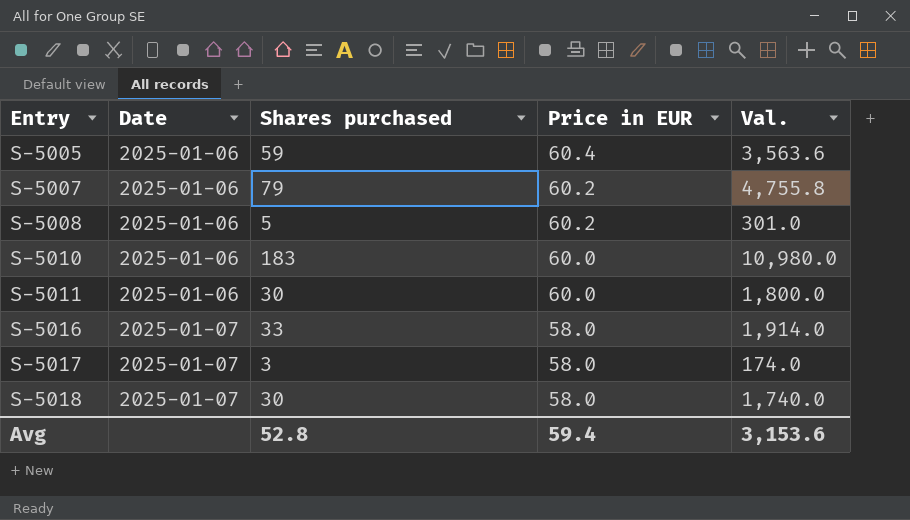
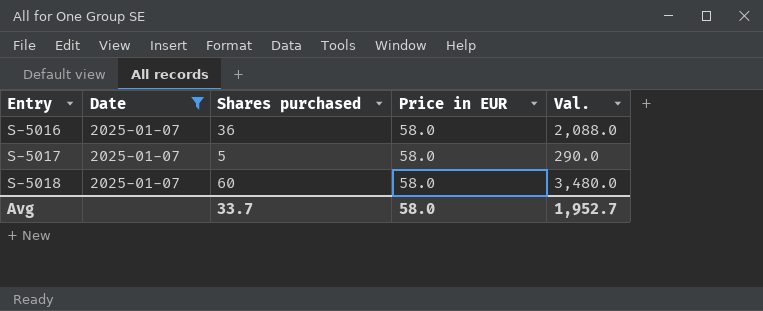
filter: none -> Date = 2025-01-07
S-5016 | Shares purchased: 33 -> 36
S-5016 | Val.: 1,914.0 -> 2,088.0
S-5017 | Shares purchased: 3 -> 5
S-5017 | Val.: 174.0 -> 290.0
S-5018 | Shares purchased: 30 -> 60
S-5018 | Val.: 1,740.0 -> 3,480.0
Avg | Shares purchased: 52.8 -> 33.7
Avg | Price in EUR: 59.4 -> 58.0
Avg | Val.: 3,153.6 -> 1,952.7

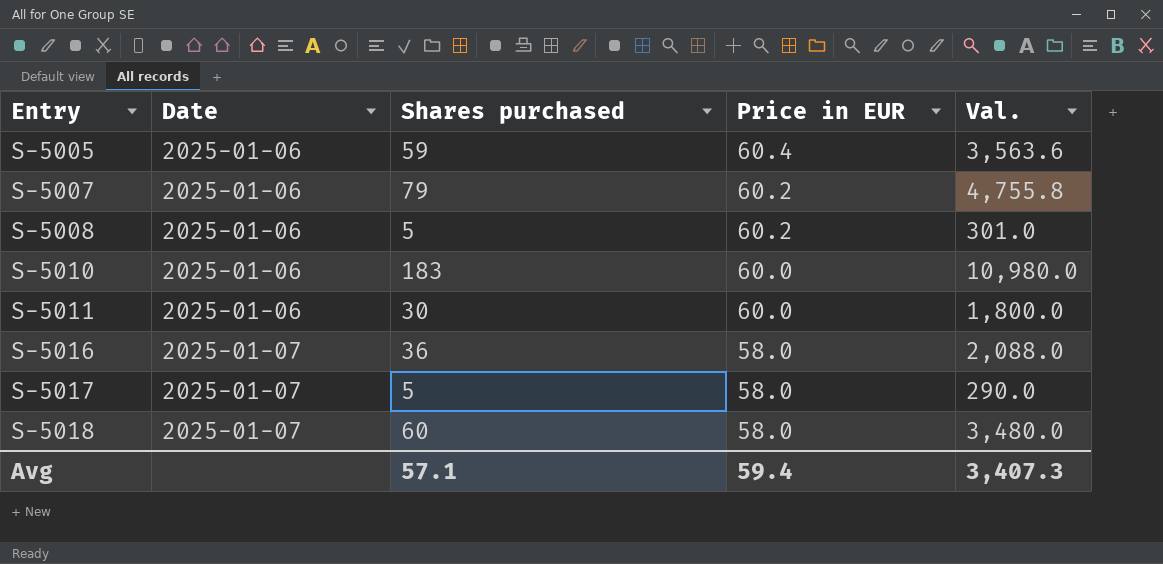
filter: Date = 2025-01-07 -> none
Avg | Shares purchased: 33.7 -> 57.1
Avg | Price in EUR: 58.0 -> 59.4
Avg | Val.: 1,952.7 -> 3,407.3

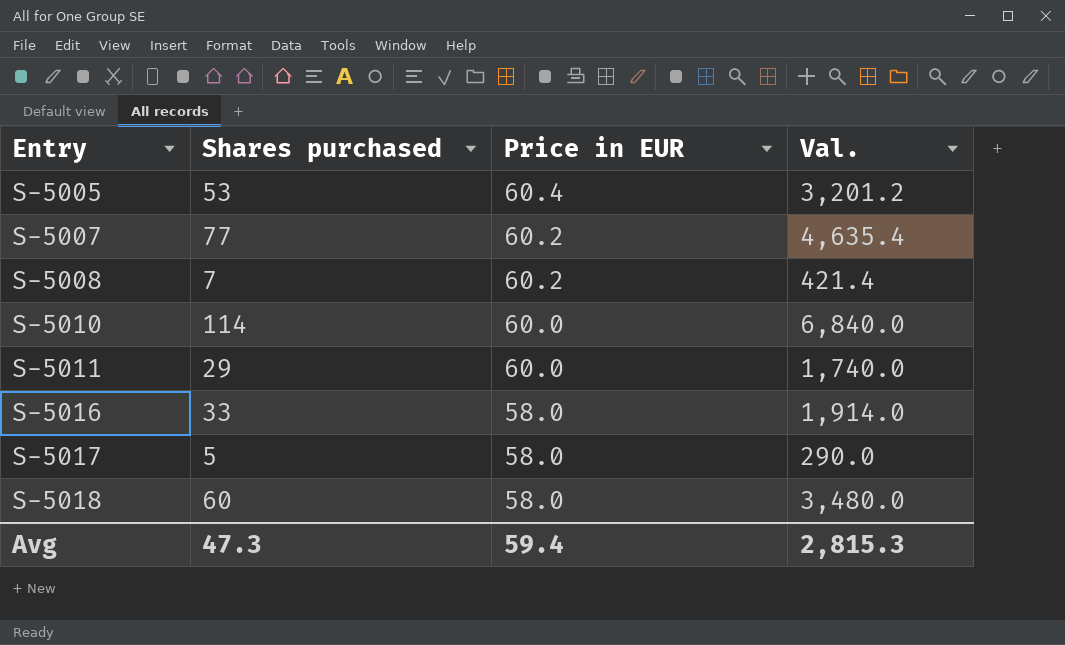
column Date | position: 2 -> none
S-5005 | Shares purchased: 59 -> 53
S-5005 | Val.: 3,563.6 -> 3,201.2
S-5007 | Shares purchased: 79 -> 77
S-5007 | Val.: 4,755.8 -> 4,635.4
S-5008 | Shares purchased: 5 -> 7
S-5008 | Val.: 301.0 -> 421.4
S-5010 | Shares purchased: 183 -> 114
S-5010 | Val.: 10,980.0 -> 6,840.0
S-5011 | Shares purchased: 30 -> 29
S-5011 | Val.: 1,800.0 -> 1,740.0
S-5016 | Shares purchased: 36 -> 33
S-5016 | Val.: 2,088.0 -> 1,914.0
Avg | Shares purchased: 57.1 -> 47.3
Avg | Val.: 3,407.3 -> 2,815.3

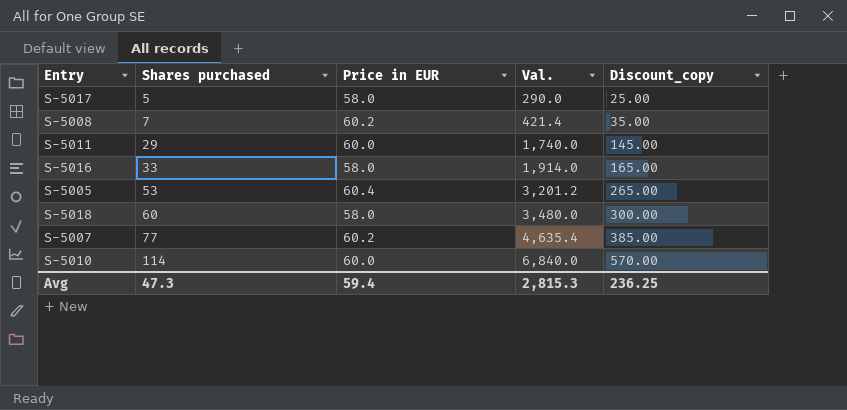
row order: Entry ascending -> Shares purchased ascending
column Discount_copy | formula: none -> [Shares purchased] * 5

